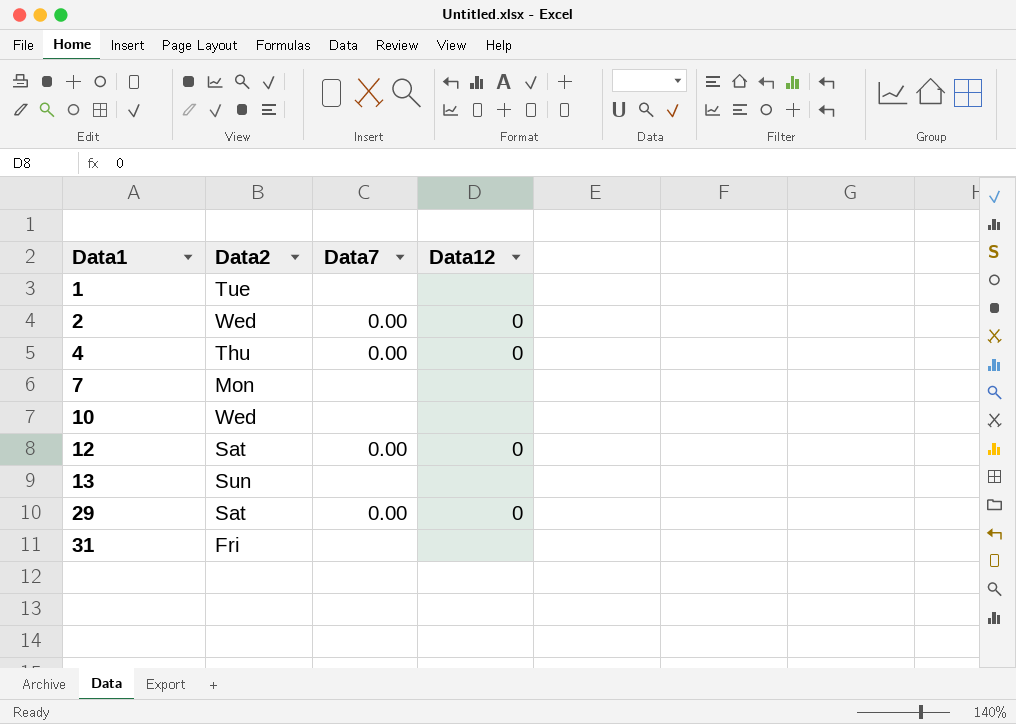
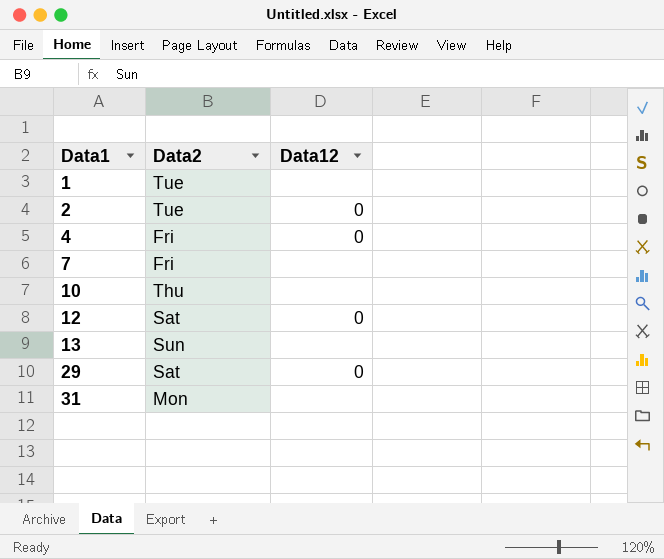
column Data7 | position: 3 -> none
2 | Data2: Wed -> Tue
4 | Data2: Thu -> Fri
7 | Data2: Mon -> Fri
10 | Data2: Wed -> Thu
31 | Data2: Fri -> Mon

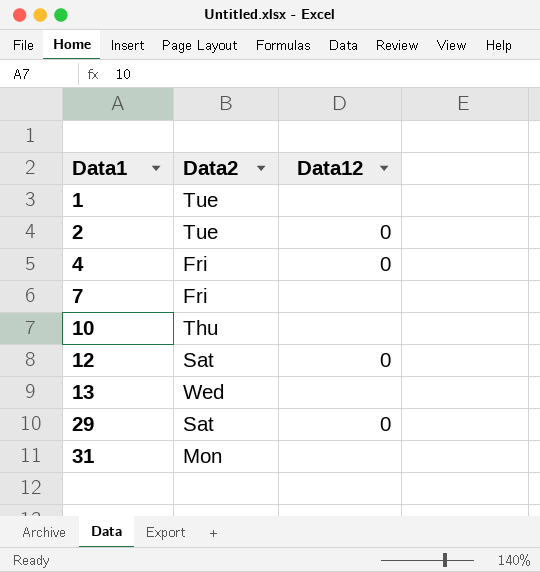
13 | Data2: Sun -> Wed

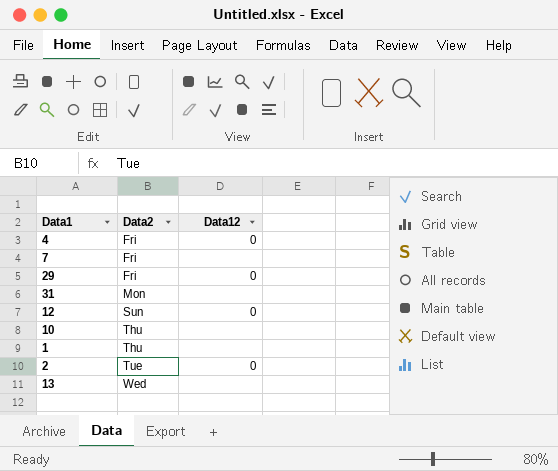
row order: Data1 ascending -> Data2 ascending
29 | Data2: Sat -> Fri
12 | Data2: Sat -> Sun
1 | Data2: Tue -> Thu

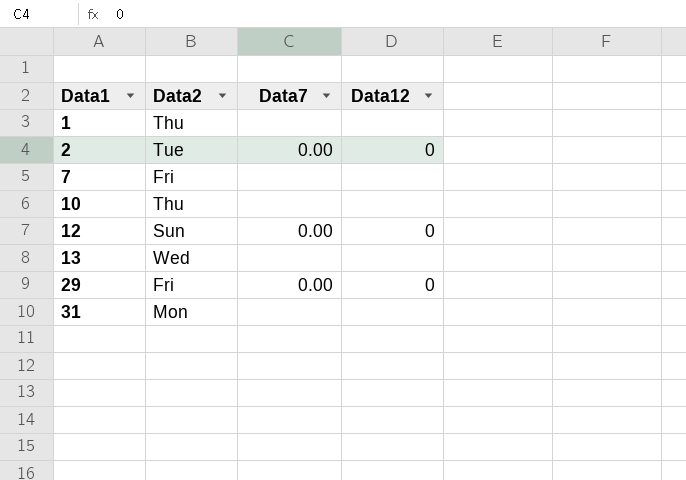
row order: Data2 ascending -> Data1 ascending
column Data7 | position: none -> 3
row 4: Fri | 0 -> none

